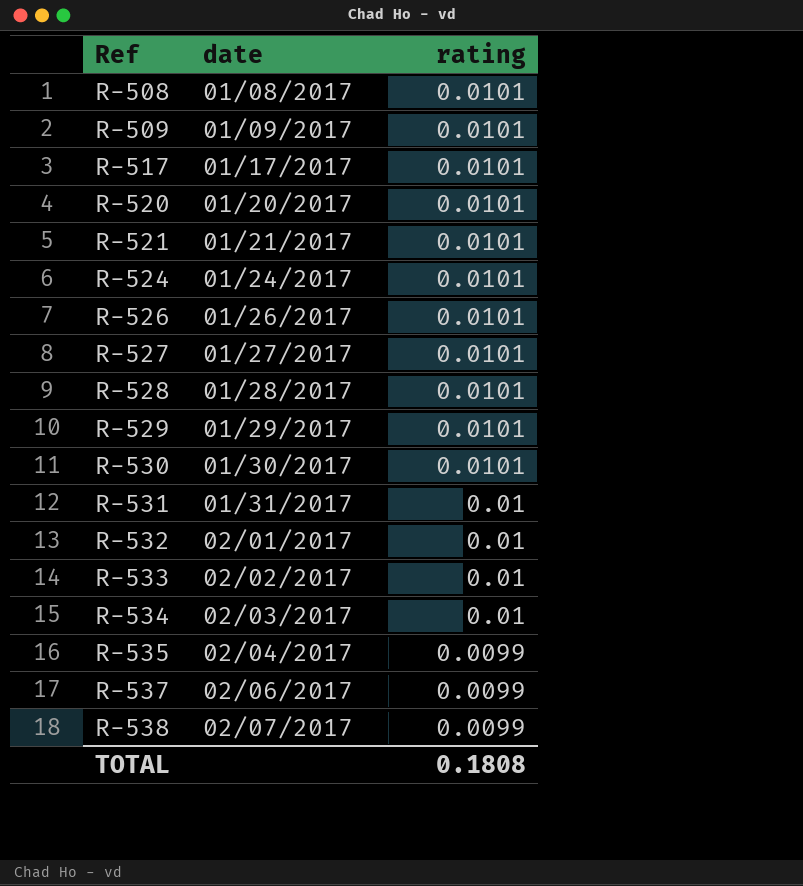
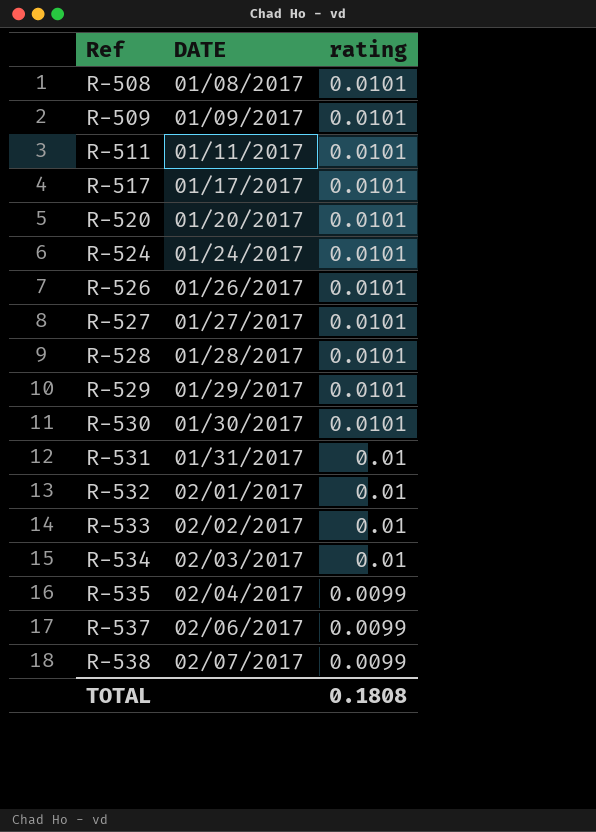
column name: date -> DATE
row R-521: 01/21/2017 | 0.0101 -> none
row R-511: none -> 01/11/2017 | 0.0101

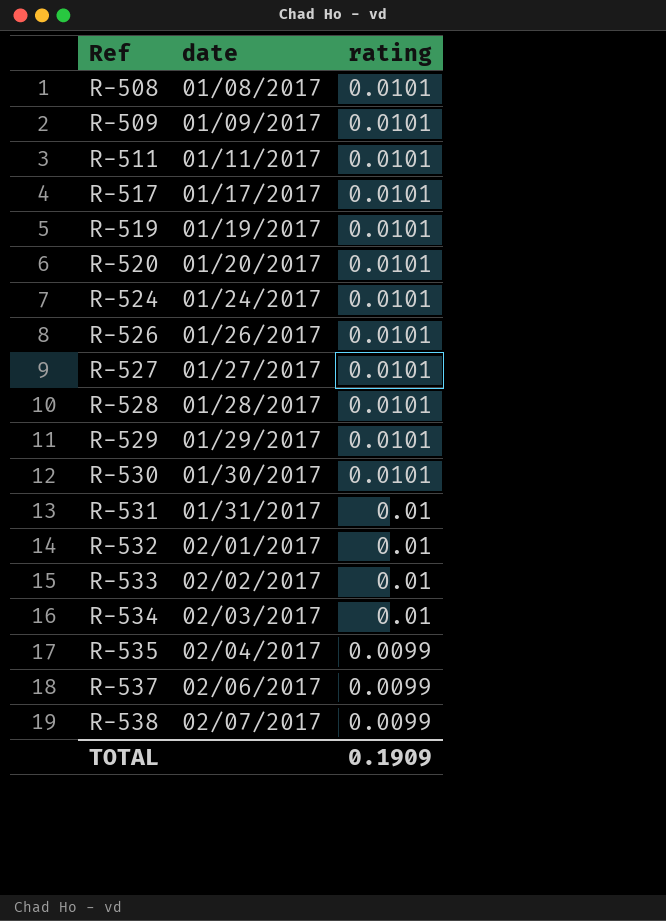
column name: DATE -> date
row R-519: none -> 01/19/2017 | 0.0101
TOTAL | rating: 0.1808 -> 0.1909

